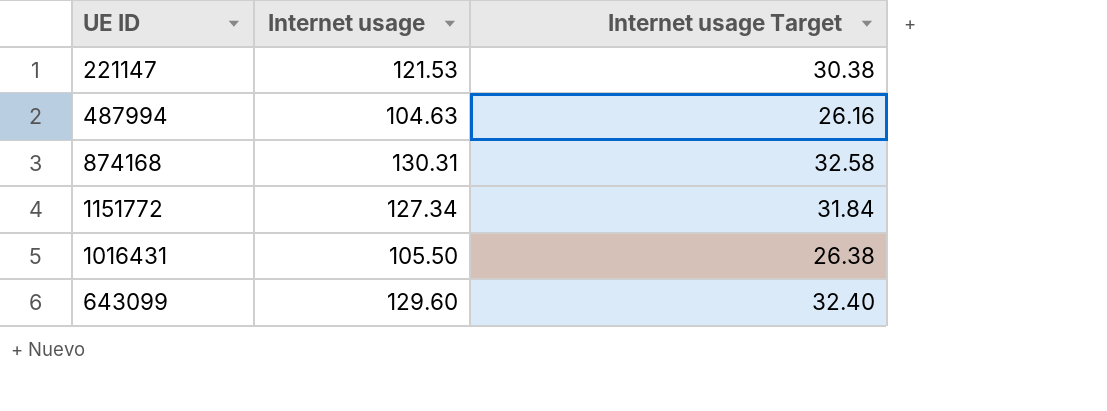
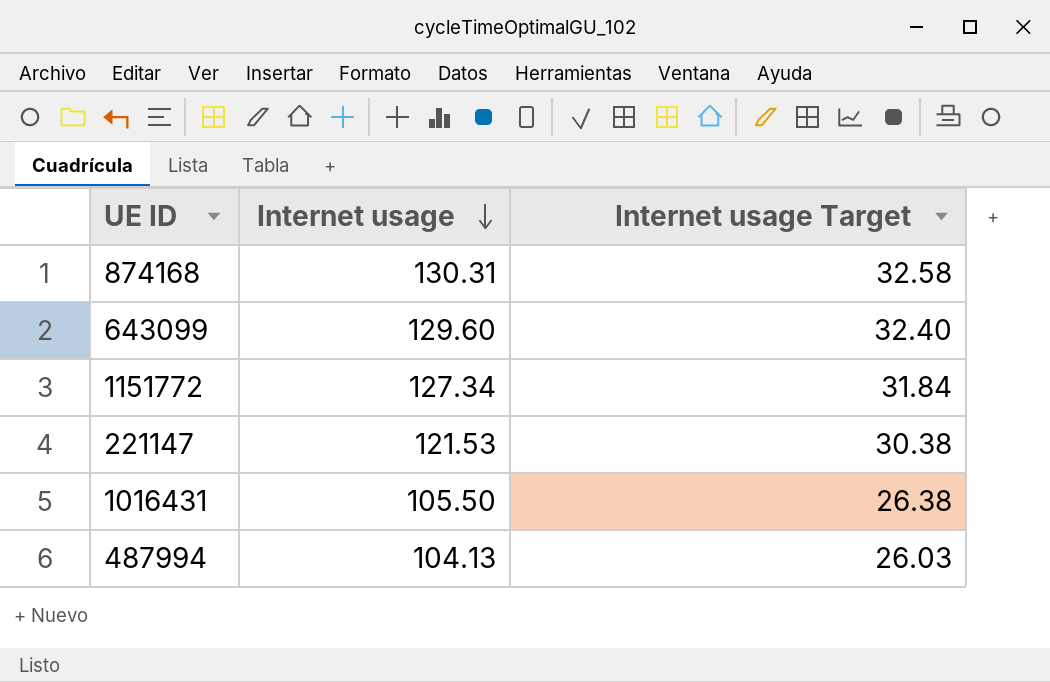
row order: none -> Internet usage descending
487994 | Internet usage: 104.63 -> 104.13
487994 | Internet usage Target: 26.16 -> 26.03

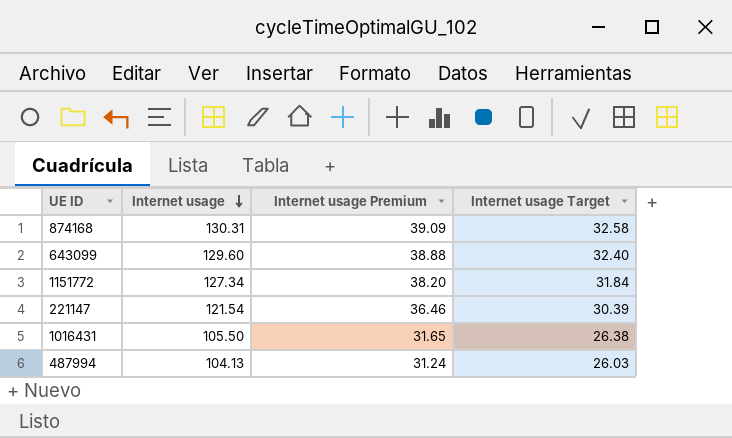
column Internet usage Premium | formula: none -> [Internet usage] * 0.3
221147 | Internet usage: 121.53 -> 121.54
221147 | Internet usage Target: 30.38 -> 30.39

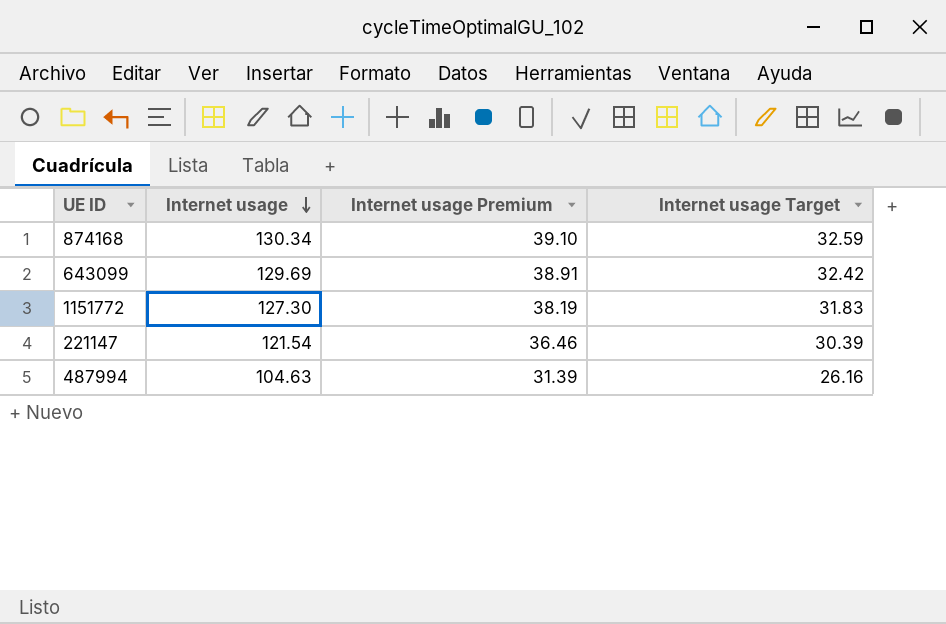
row 1016431: 105.50 | 31.65 | 26.38 -> none
874168 | Internet usage: 130.31 -> 130.34
874168 | Internet usage Premium: 39.09 -> 39.10
874168 | Internet usage Target: 32.58 -> 32.59
643099 | Internet usage: 129.60 -> 129.69
643099 | Internet usage Premium: 38.88 -> 38.91
643099 | Internet usage Target: 32.40 -> 32.42
1151772 | Internet usage: 127.34 -> 127.30
1151772 | Internet usage Premium: 38.20 -> 38.19
1151772 | Internet usage Target: 31.84 -> 31.83
487994 | Internet usage: 104.13 -> 104.63
487994 | Internet usage Premium: 31.24 -> 31.39
487994 | Internet usage Target: 26.03 -> 26.16

